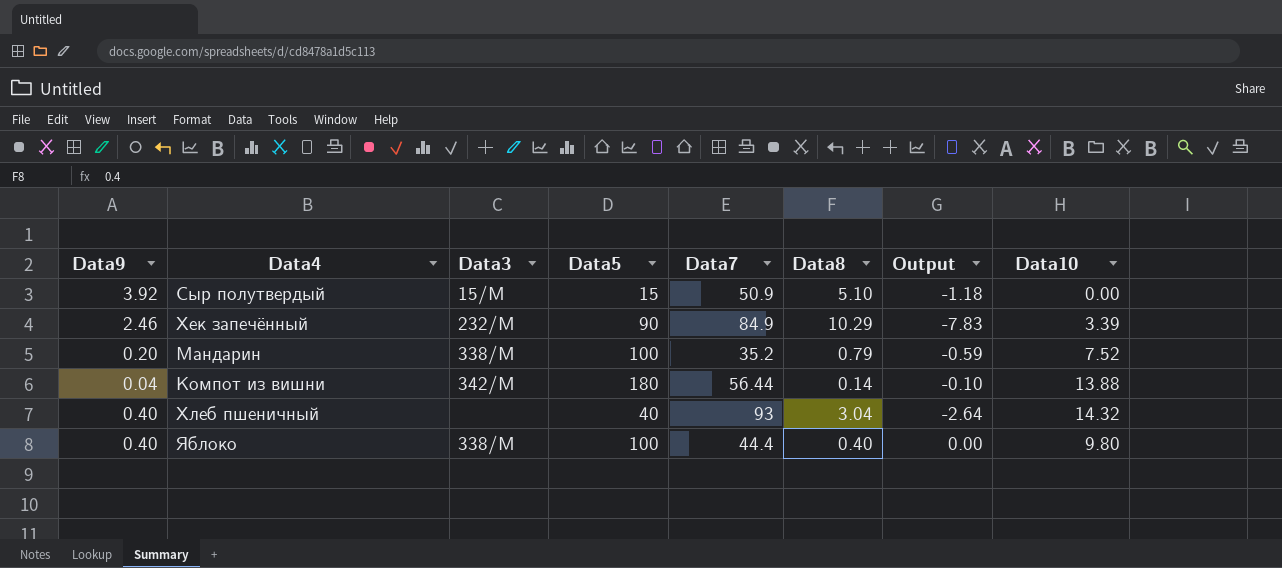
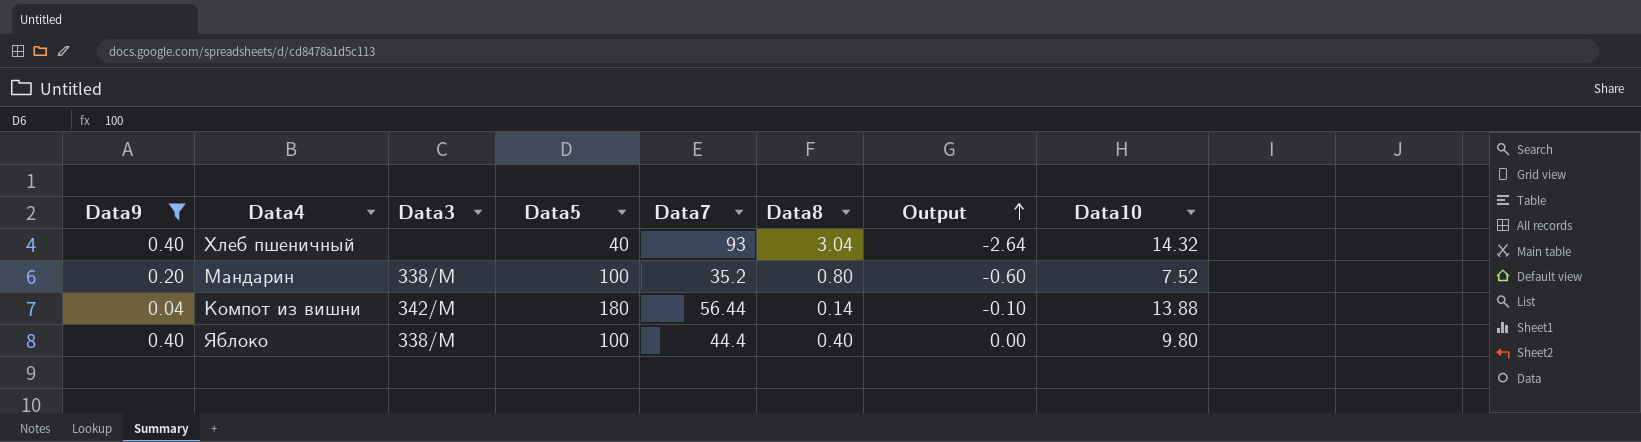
filter: none -> Data9 <= 0.40
row order: none -> Output ascending
Мандарин | Data8: 0.79 -> 0.80
Мандарин | Output: -0.59 -> -0.60

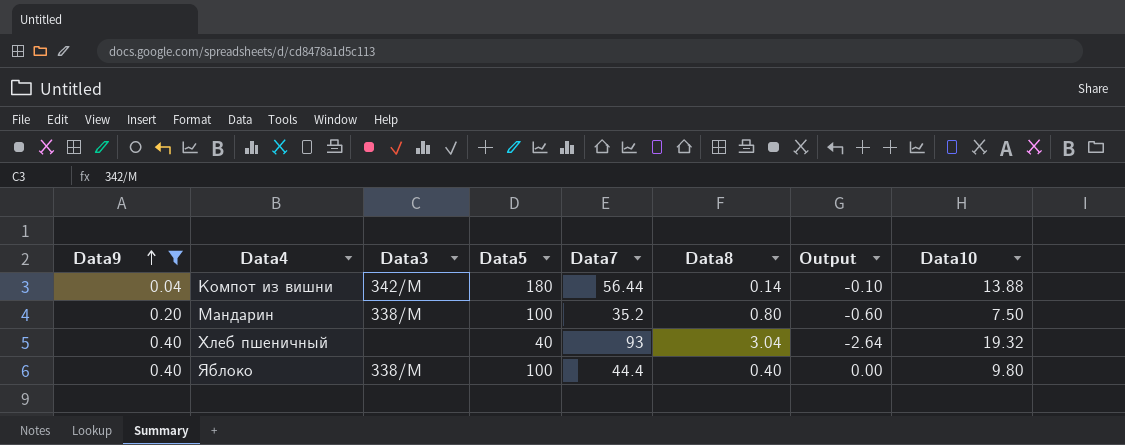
row order: Output ascending -> Data9 ascending
Мандарин | Data10: 7.52 -> 7.50
Хлеб пшеничный | Data10: 14.32 -> 19.32

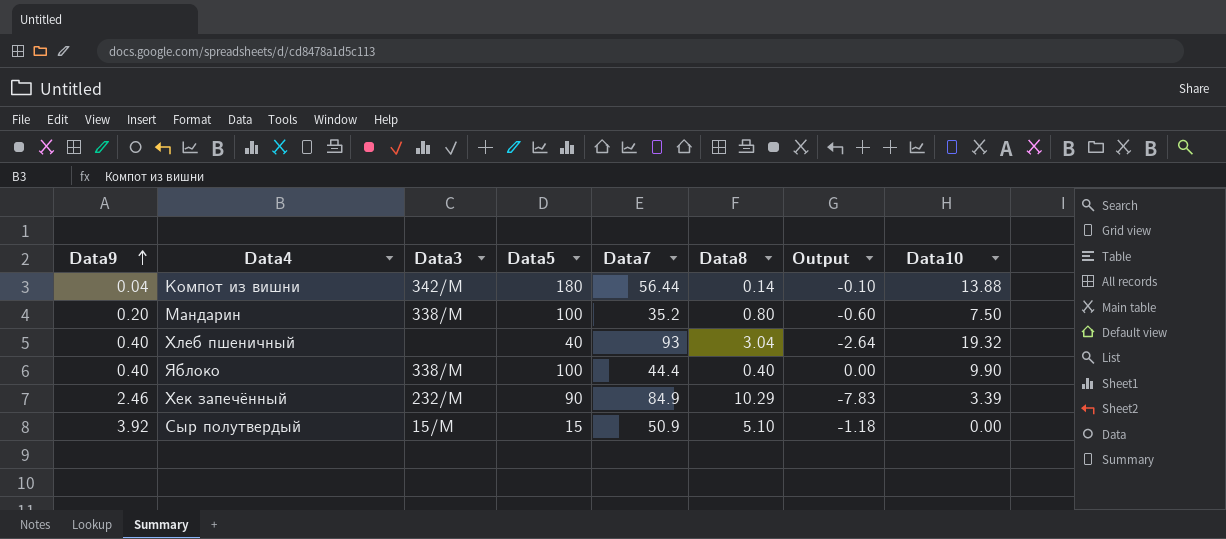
filter: Data9 <= 0.40 -> none
Яблоко | Data10: 9.80 -> 9.90

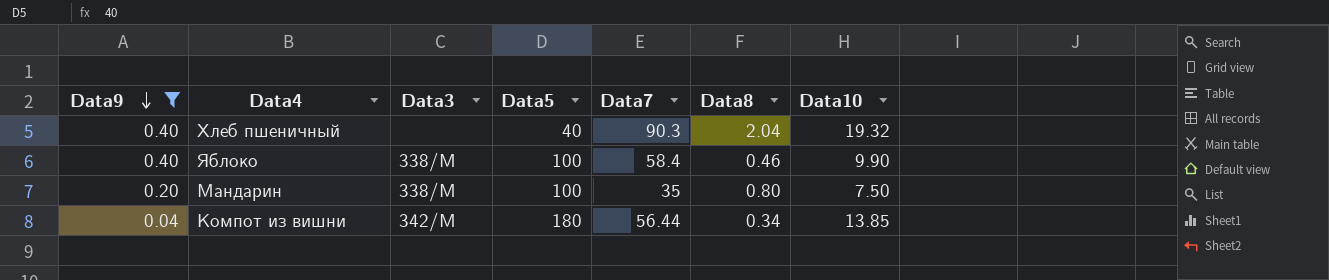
filter: none -> Data9 <= 0.40
row order: Data9 ascending -> Data9 descending
column Output | formula: [Data9] - [Data8] -> none
Хлеб пшеничный | Data7: 93 -> 90.3
Хлеб пшеничный | Data8: 3.04 -> 2.04
Яблоко | Data7: 44.4 -> 58.4
Яблоко | Data8: 0.40 -> 0.46
Мандарин | Data7: 35.2 -> 35
Компот из вишни | Data8: 0.14 -> 0.34
Компот из вишни | Data10: 13.88 -> 13.85

